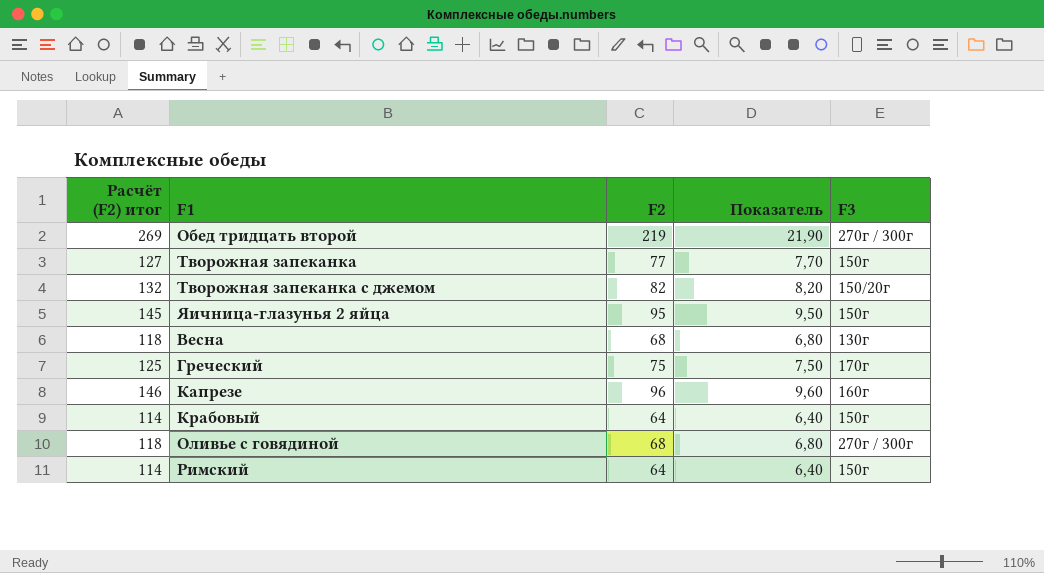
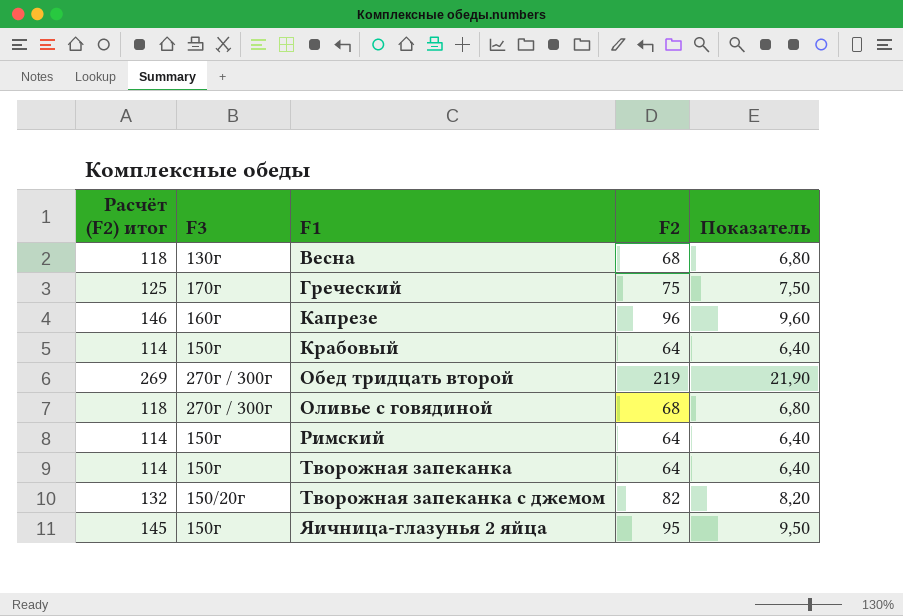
row order: none -> F1 ascending
column F3 | position: 5 -> 2
Творожная запеканка | Расчёт (F2) итог: 127 -> 114
Творожная запеканка | F2: 77 -> 64
Творожная запеканка | Показатель: 7,70 -> 6,40

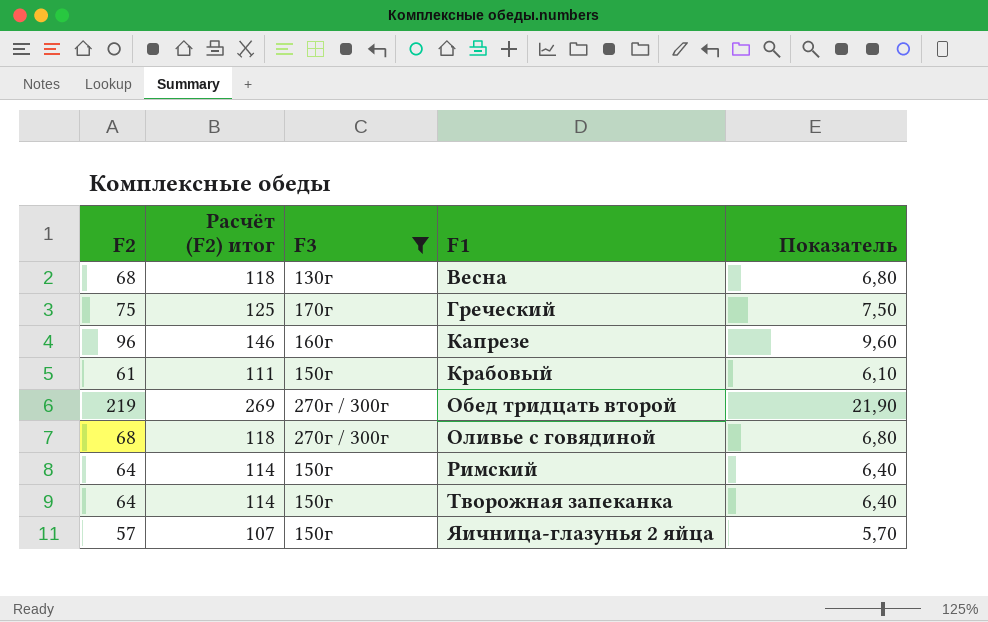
filter: none -> F3 != 150/20г
column F2 | position: 4 -> 1
Крабовый | F2: 64 -> 61
Крабовый | Расчёт (F2) итог: 114 -> 111
Крабовый | Показатель: 6,40 -> 6,10
Яичница-глазунья 2 яйца | F2: 95 -> 57
Яичница-глазунья 2 яйца | Расчёт (F2) итог: 145 -> 107
Яичница-глазунья 2 яйца | Показатель: 9,50 -> 5,70

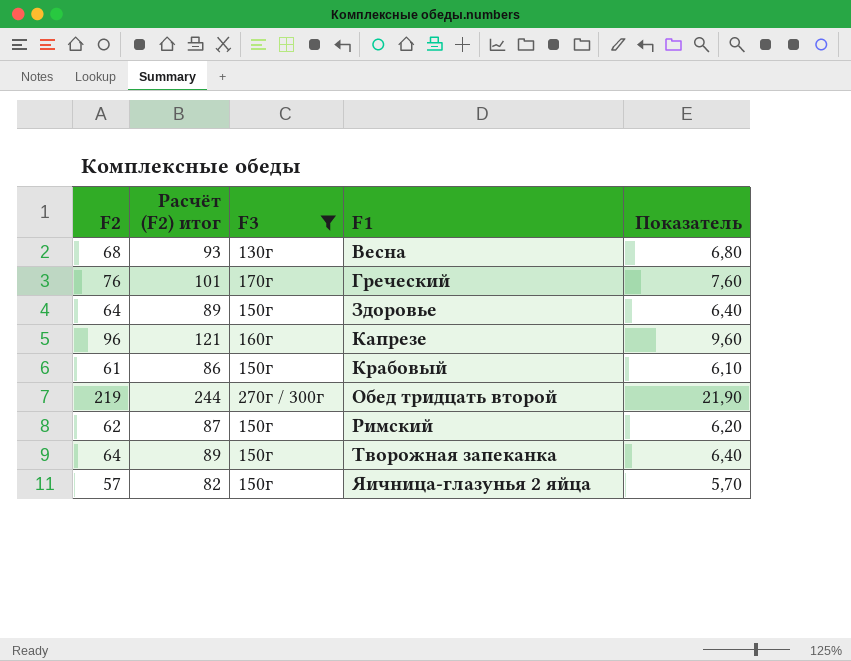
column Расчёт (F2) итог | formula: [F2] + 50 -> [F2] + 25
row Оливье с говядиной: 68 | 118 | 270г / 300г | 6,80 -> none
Греческий | F2: 75 -> 76
Греческий | Показатель: 7,50 -> 7,60
row Здоровье: none -> 64 | 89 | 150г | 6,40
Римский | F2: 64 -> 62
Римский | Показатель: 6,40 -> 6,20

